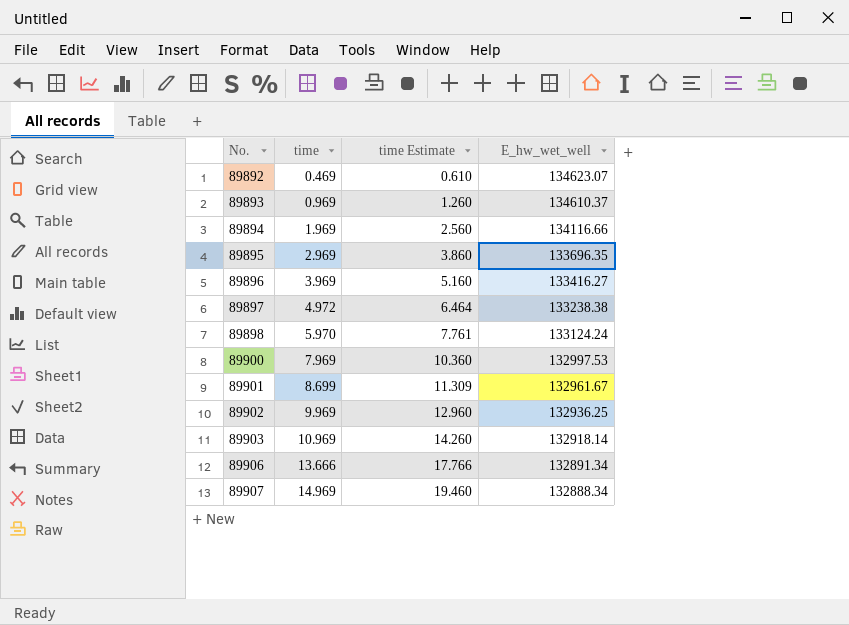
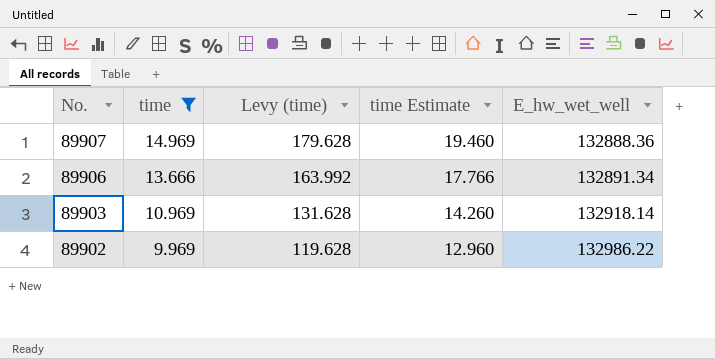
filter: none -> time >= 9.969
row order: No. ascending -> No. descending
column Levy (time) | formula: none -> [time] * 12
89907 | E_hw_wet_well: 132888.34 -> 132888.36
89902 | E_hw_wet_well: 132936.25 -> 132986.22

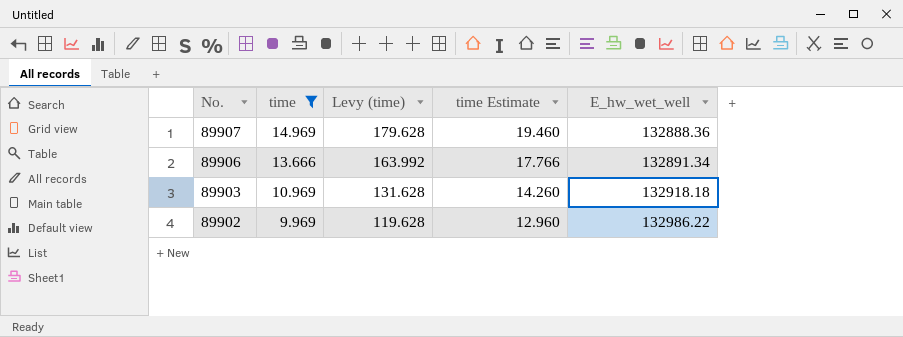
89903 | E_hw_wet_well: 132918.14 -> 132918.18

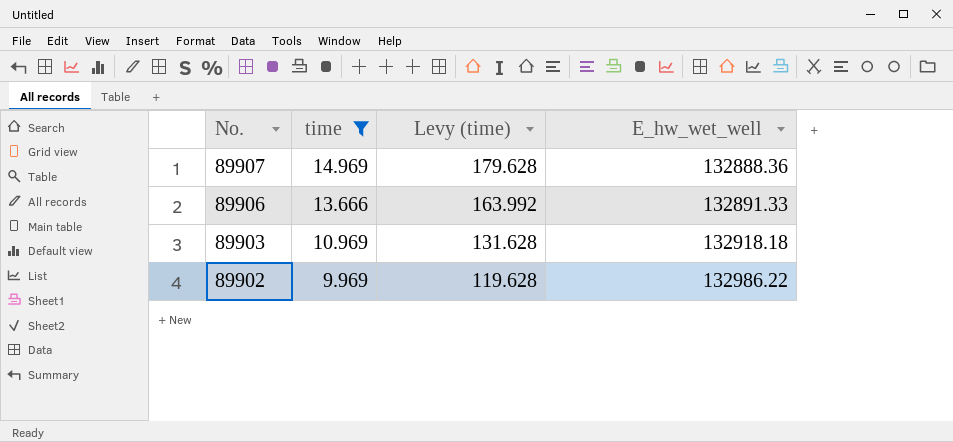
column time Estimate | formula: [time] * 1.3 -> none
89906 | E_hw_wet_well: 132891.34 -> 132891.33

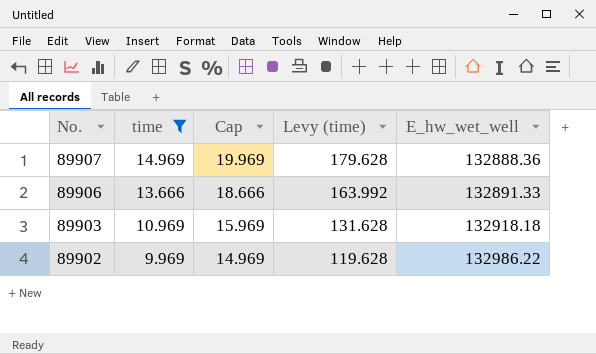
column Cap | formula: none -> [time] + 5

